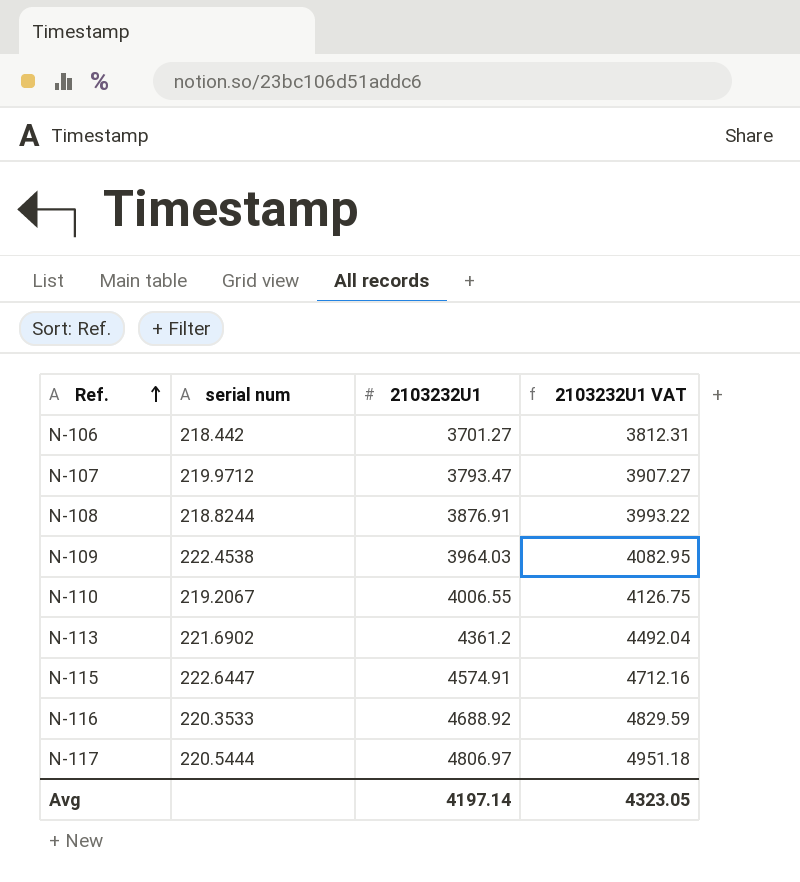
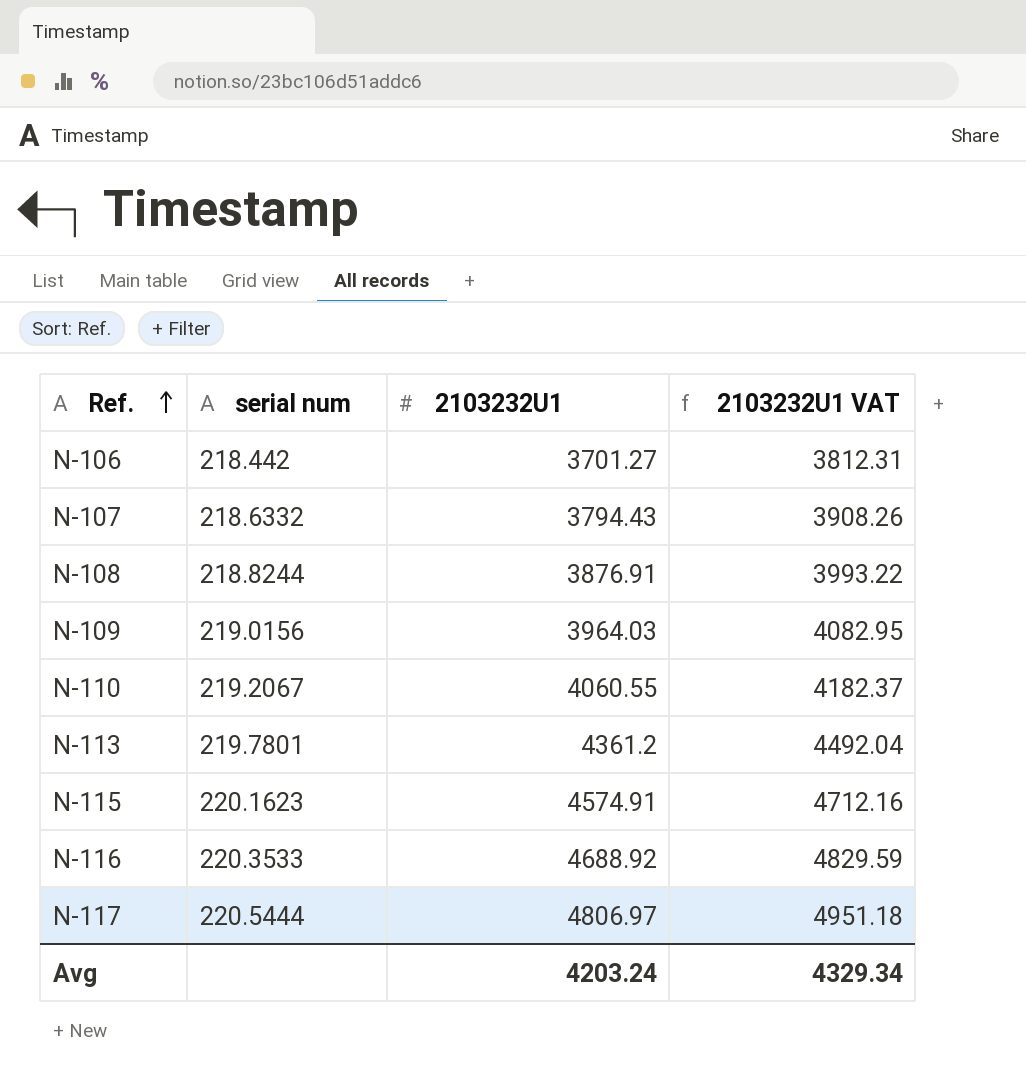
N-107 | serial num: 219.9712 -> 218.6332
N-107 | 2103232U1: 3793.47 -> 3794.43
N-107 | 2103232U1 VAT: 3907.27 -> 3908.26
N-109 | serial num: 222.4538 -> 219.0156
N-110 | 2103232U1: 4006.55 -> 4060.55
N-110 | 2103232U1 VAT: 4126.75 -> 4182.37
N-113 | serial num: 221.6902 -> 219.7801
N-115 | serial num: 222.6447 -> 220.1623
Avg | 2103232U1: 4197.14 -> 4203.24
Avg | 2103232U1 VAT: 4323.05 -> 4329.34

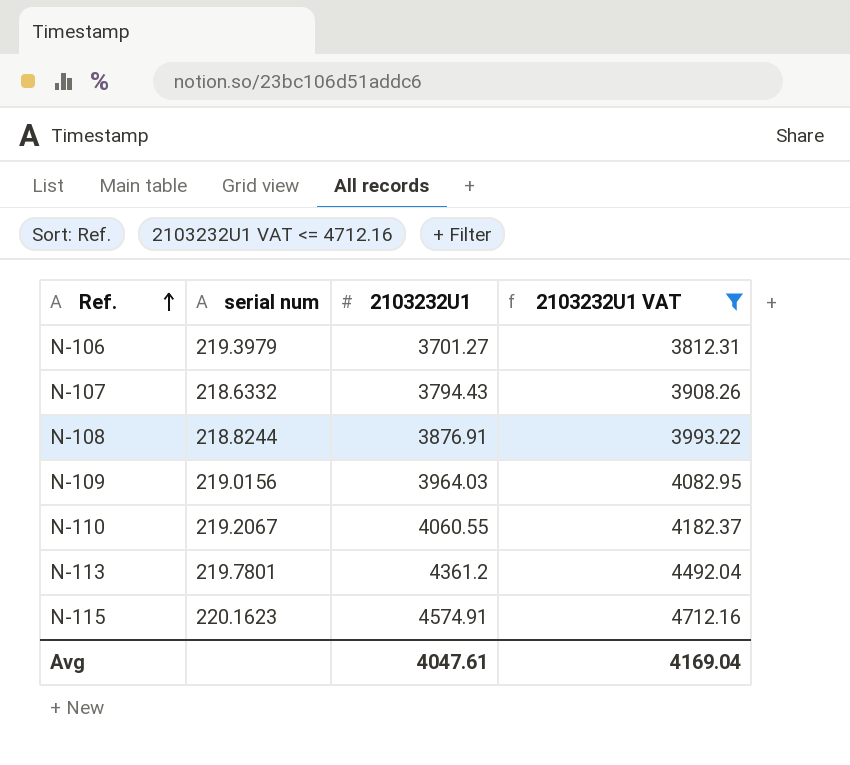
filter: none -> 2103232U1 VAT <= 4712.16
N-106 | serial num: 218.442 -> 219.3979
Avg | 2103232U1: 4203.24 -> 4047.61
Avg | 2103232U1 VAT: 4329.34 -> 4169.04

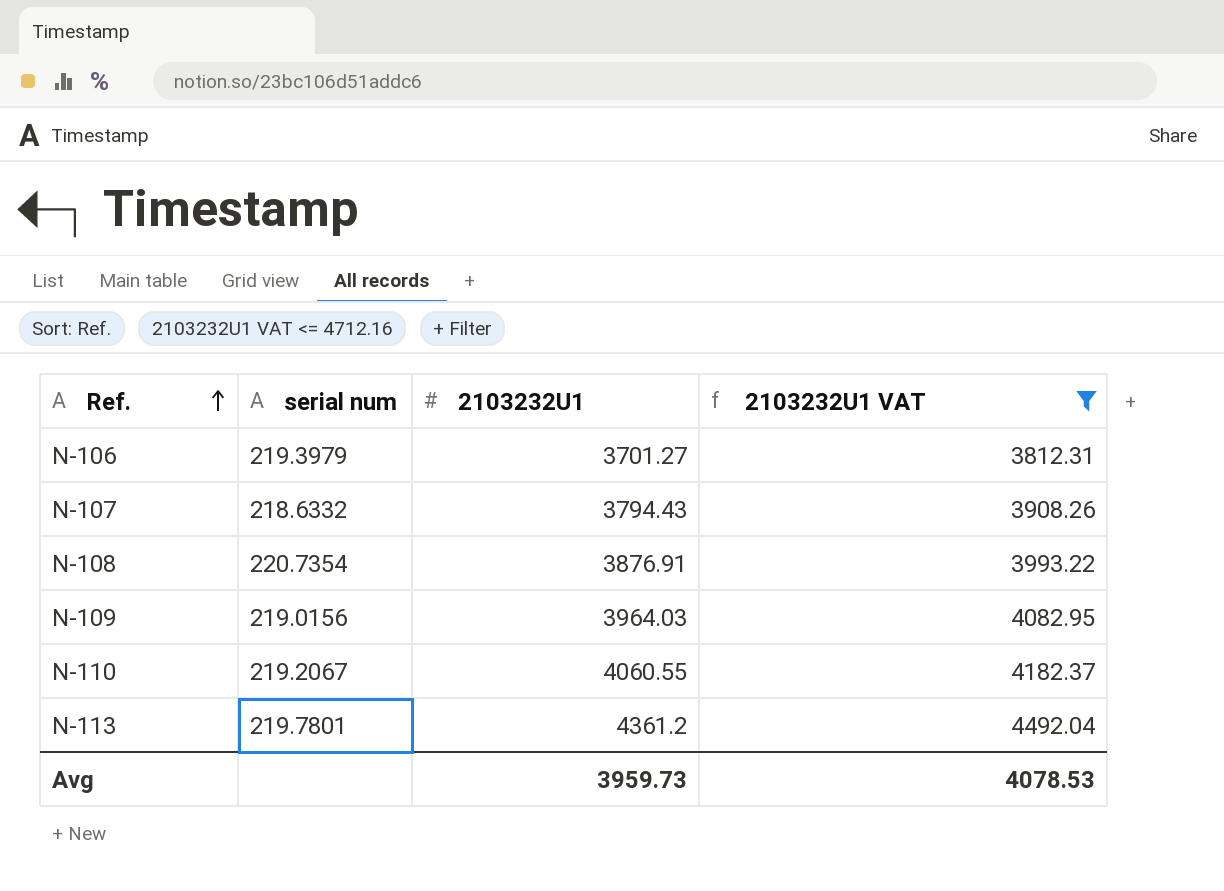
row N-115: 220.1623 | 4574.91 | 4712.16 -> none
N-108 | serial num: 218.8244 -> 220.7354
Avg | 2103232U1: 4047.61 -> 3959.73
Avg | 2103232U1 VAT: 4169.04 -> 4078.53

